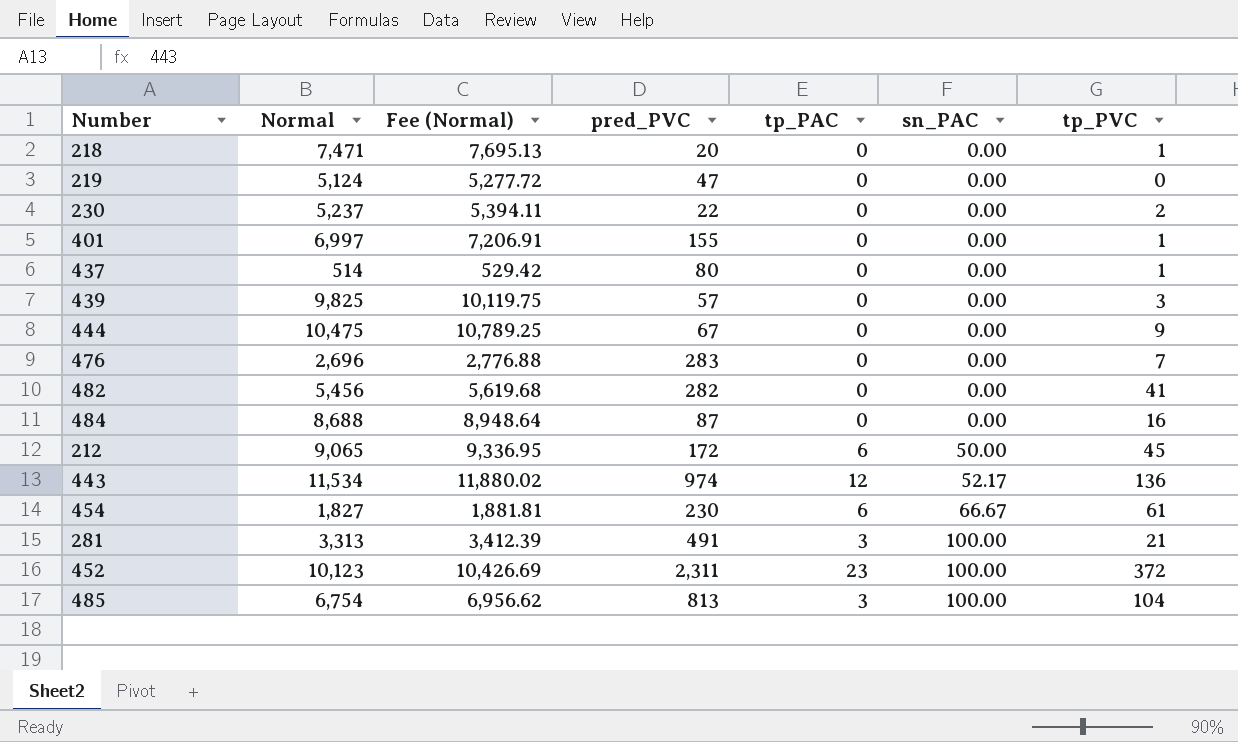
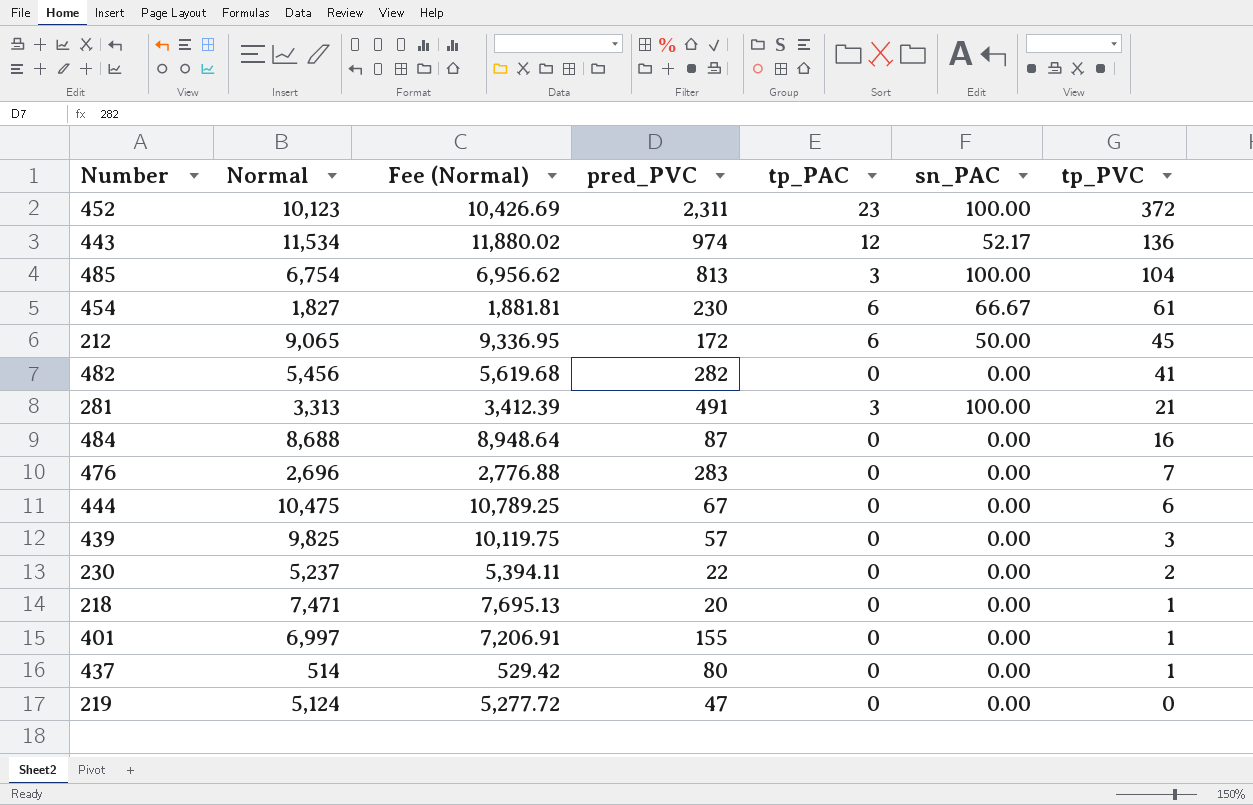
row order: sn_PAC ascending -> tp_PVC descending
444 | tp_PVC: 9 -> 6

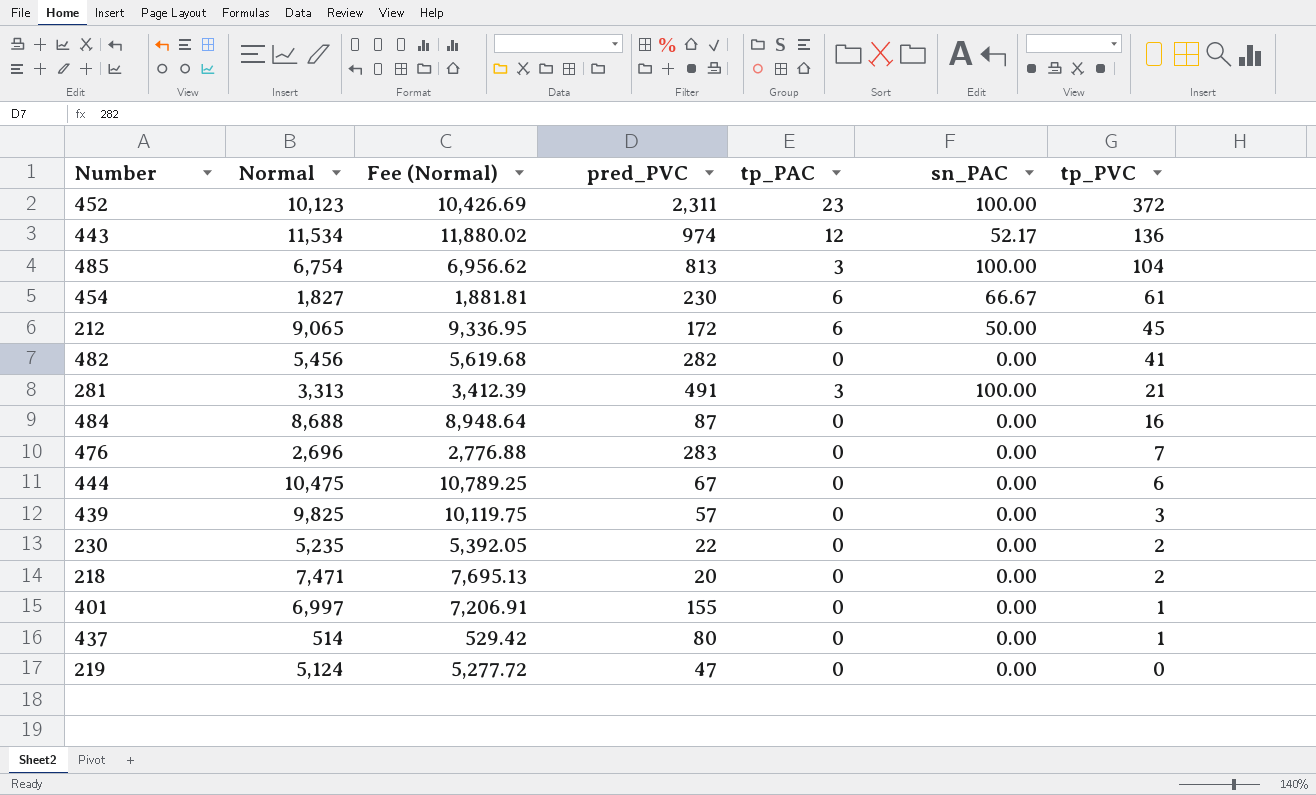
230 | Normal: 5,237 -> 5,235
230 | Fee (Normal): 5,394.11 -> 5,392.05
218 | tp_PVC: 1 -> 2

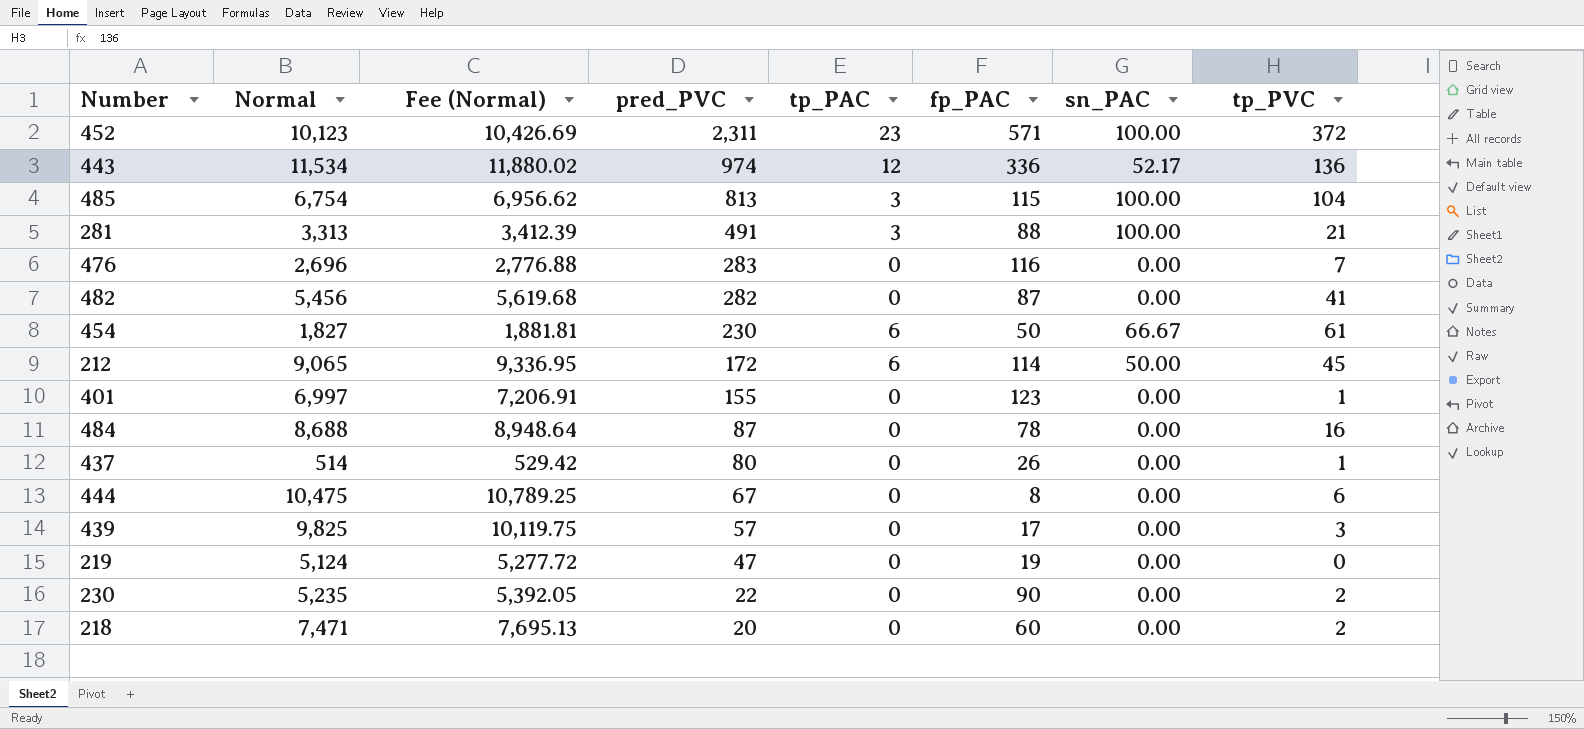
row order: tp_PVC descending -> pred_PVC descending
column fp_PAC | position: none -> 6

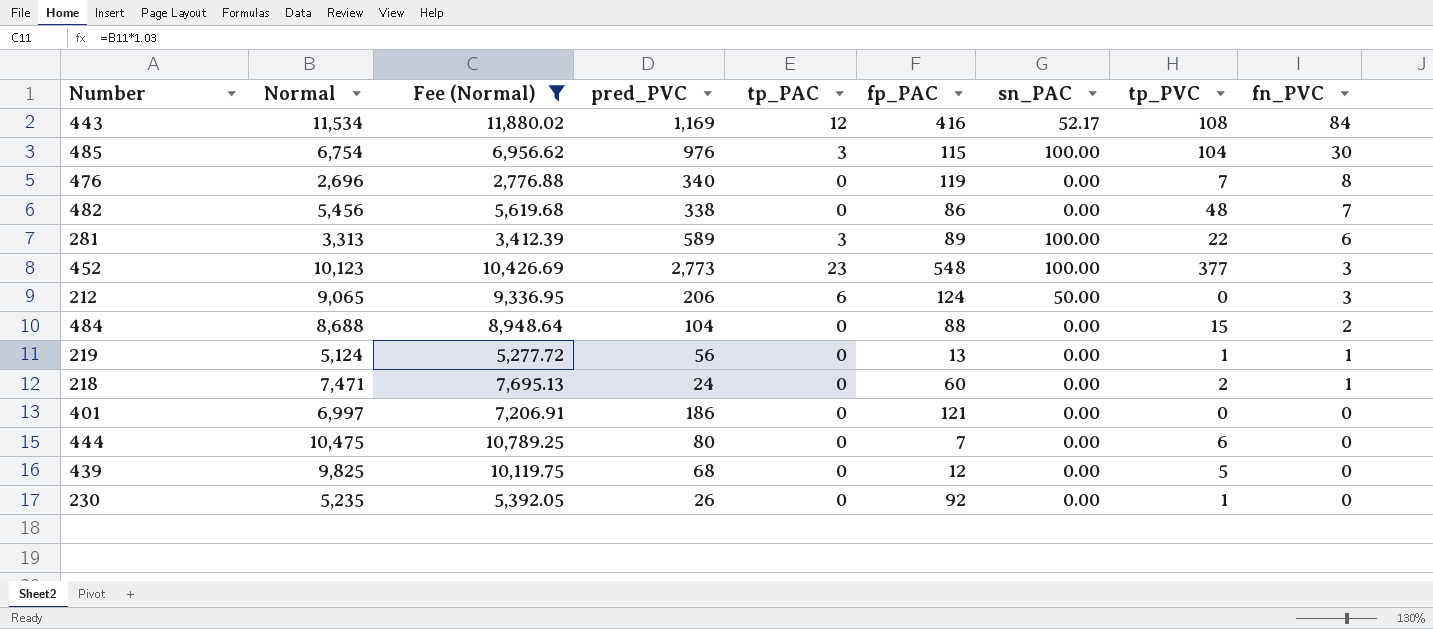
filter: none -> Fee (Normal) >= 2,776.88
row order: pred_PVC descending -> fn_PVC descending
column fn_PVC | position: none -> 9
443 | pred_PVC: 974 -> 1,169
443 | fp_PAC: 336 -> 416
443 | tp_PVC: 136 -> 108
485 | pred_PVC: 813 -> 976
476 | pred_PVC: 283 -> 340
476 | fp_PAC: 116 -> 119
482 | pred_PVC: 282 -> 338
482 | fp_PAC: 87 -> 86
482 | tp_PVC: 41 -> 48
281 | pred_PVC: 491 -> 589
281 | fp_PAC: 88 -> 89
281 | tp_PVC: 21 -> 22
452 | pred_PVC: 2,311 -> 2,773
452 | fp_PAC: 571 -> 548
452 | tp_PVC: 372 -> 377
212 | pred_PVC: 172 -> 206
212 | fp_PAC: 114 -> 124
212 | tp_PVC: 45 -> 0
484 | pred_PVC: 87 -> 104
484 | fp_PAC: 78 -> 88
484 | tp_PVC: 16 -> 15
219 | pred_PVC: 47 -> 56
219 | fp_PAC: 19 -> 13
219 | tp_PVC: 0 -> 1
218 | pred_PVC: 20 -> 24
401 | pred_PVC: 155 -> 186
401 | fp_PAC: 123 -> 121
401 | tp_PVC: 1 -> 0
444 | pred_PVC: 67 -> 80
444 | fp_PAC: 8 -> 7
439 | pred_PVC: 57 -> 68
439 | fp_PAC: 17 -> 12
439 | tp_PVC: 3 -> 5
230 | pred_PVC: 22 -> 26
230 | fp_PAC: 90 -> 92
230 | tp_PVC: 2 -> 1

